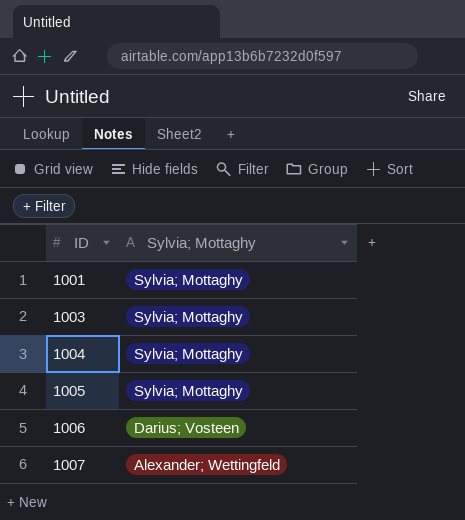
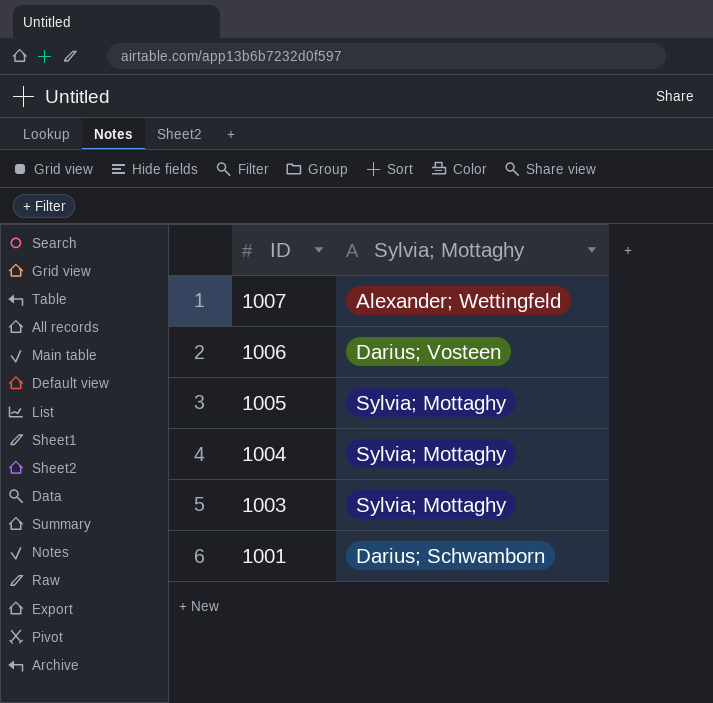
row order: ID ascending -> ID descending
1001 | Sylvia; Mottaghy: Sylvia; Mottaghy -> Darius; Schwamborn

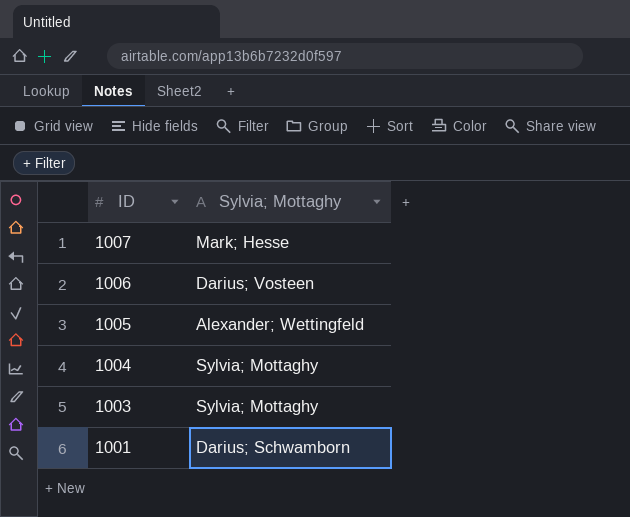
1007 | Sylvia; Mottaghy: Alexander; Wettingfeld -> Mark; Hesse
1005 | Sylvia; Mottaghy: Sylvia; Mottaghy -> Alexander; Wettingfeld

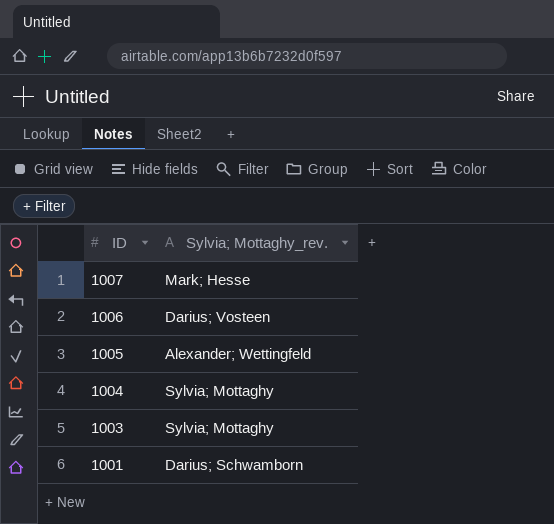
column name: Sylvia; Mottaghy -> Sylvia; Mottaghy_rev.

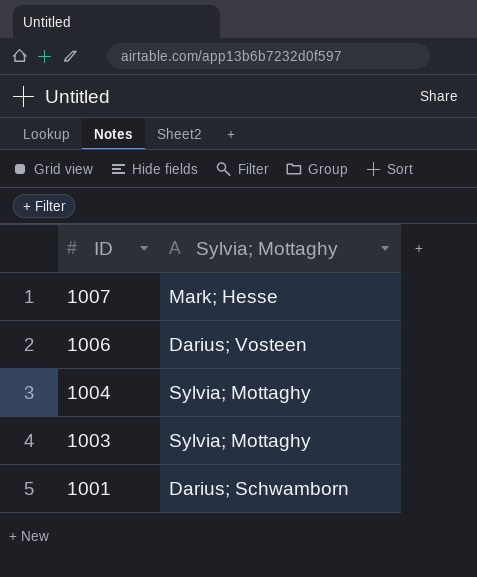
column name: Sylvia; Mottaghy_rev. -> Sylvia; Mottaghy
row 1005: Alexander; Wettingfeld -> none

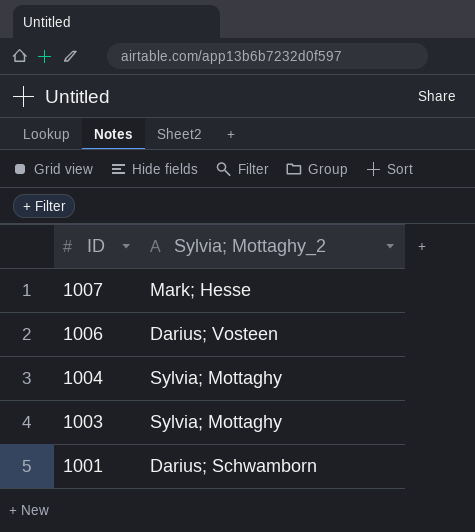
column name: Sylvia; Mottaghy -> Sylvia; Mottaghy_2

